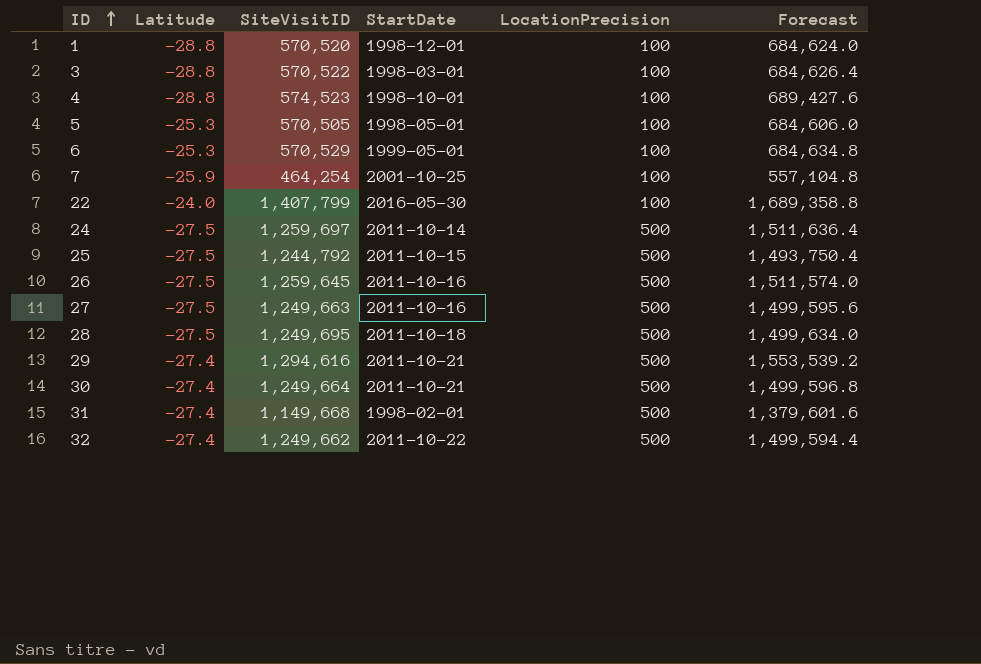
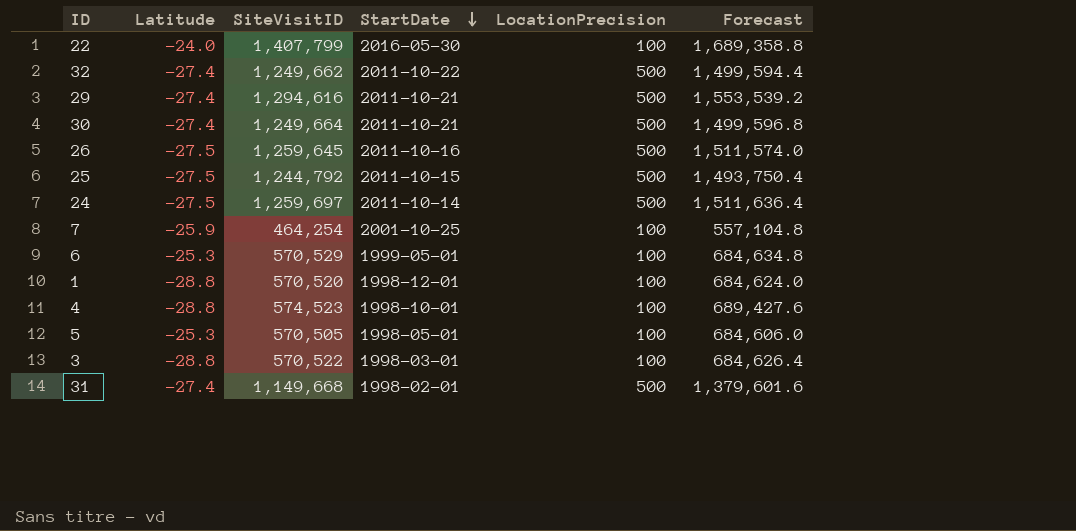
row order: ID ascending -> StartDate descending
row 27: -27.5 | 1,249,663 | 2011-10-16 | 500 | 1,499,595.6 -> none
row 28: -27.5 | 1,249,695 | 2011-10-18 | 500 | 1,499,634.0 -> none

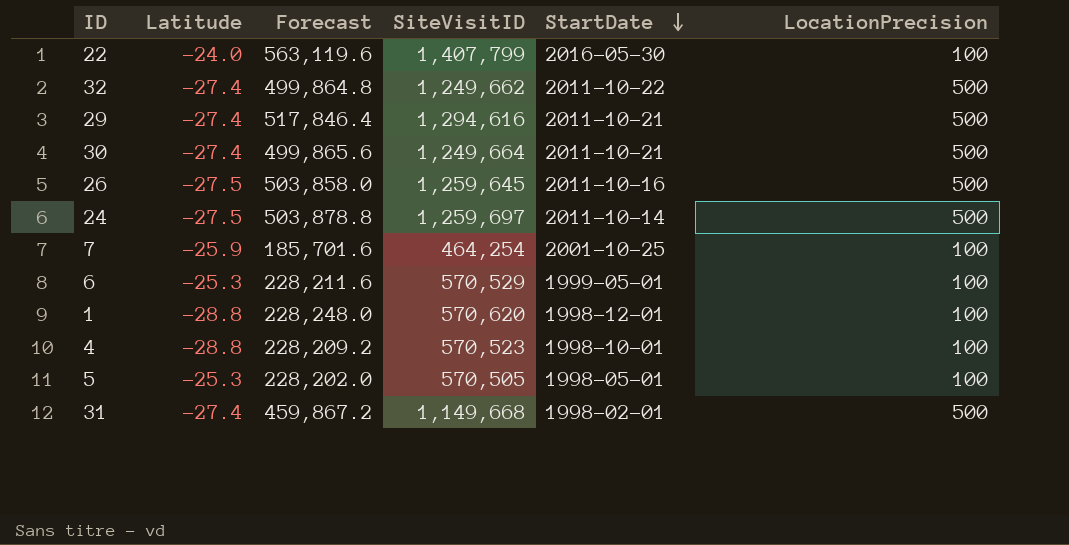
column Forecast | formula: [SiteVisitID] * 1.2 -> [SiteVisitID] * 0.4
column Forecast | position: 6 -> 3
row 25: -27.5 | 1,244,792 | 2011-10-15 | 500 | 1,493,750.4 -> none
row 3: -28.8 | 570,522 | 1998-03-01 | 100 | 684,626.4 -> none
1 | SiteVisitID: 570,520 -> 570,620
4 | SiteVisitID: 574,523 -> 570,523

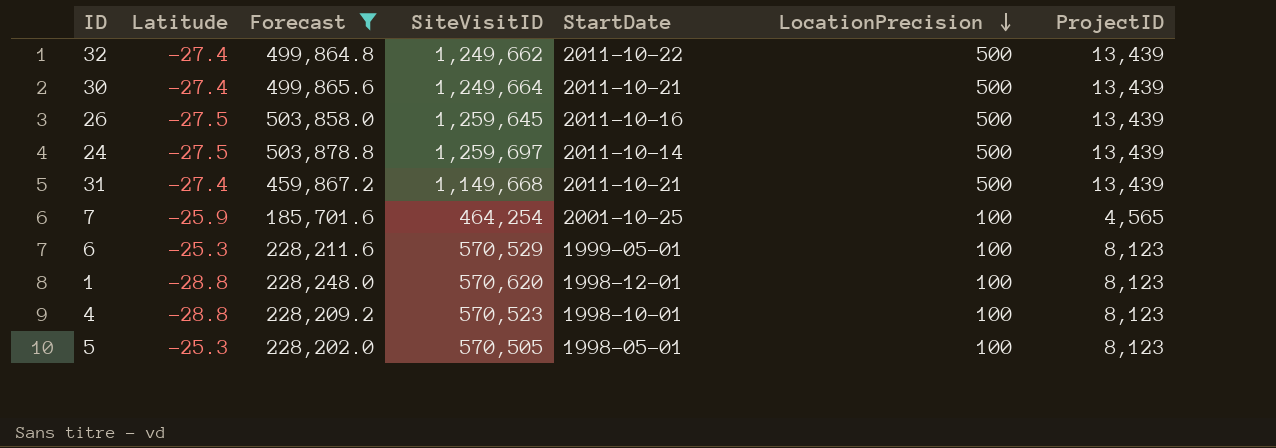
filter: none -> Forecast <= 503,878.8
row order: StartDate descending -> LocationPrecision descending
column ProjectID | position: none -> 7
31 | StartDate: 1998-02-01 -> 2011-10-21

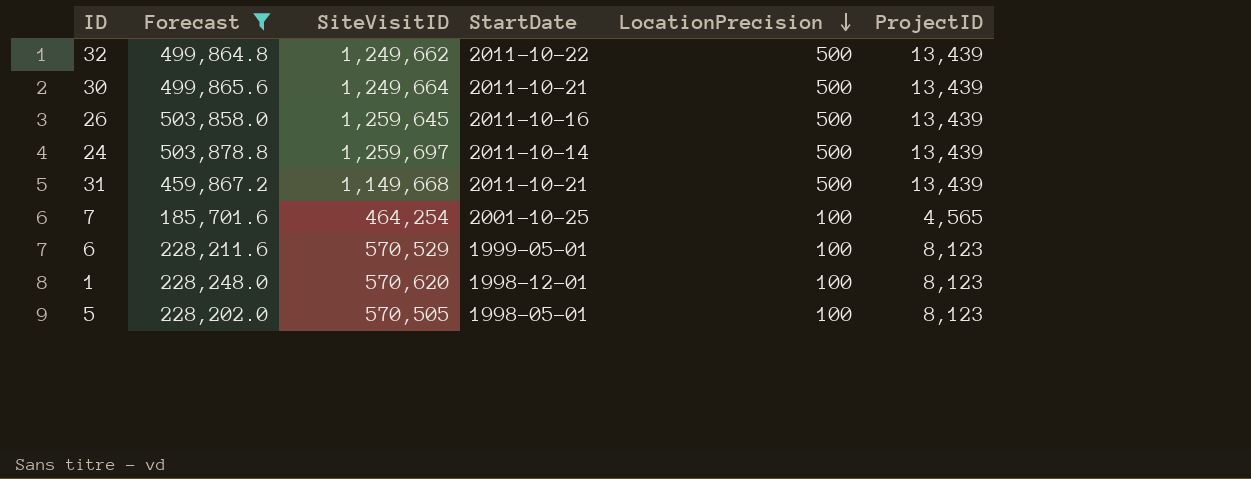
column Latitude | position: 2 -> none
row 4: -28.8 | 228,209.2 | 570,523 | 1998-10-01 | 100 | 8,123 -> none

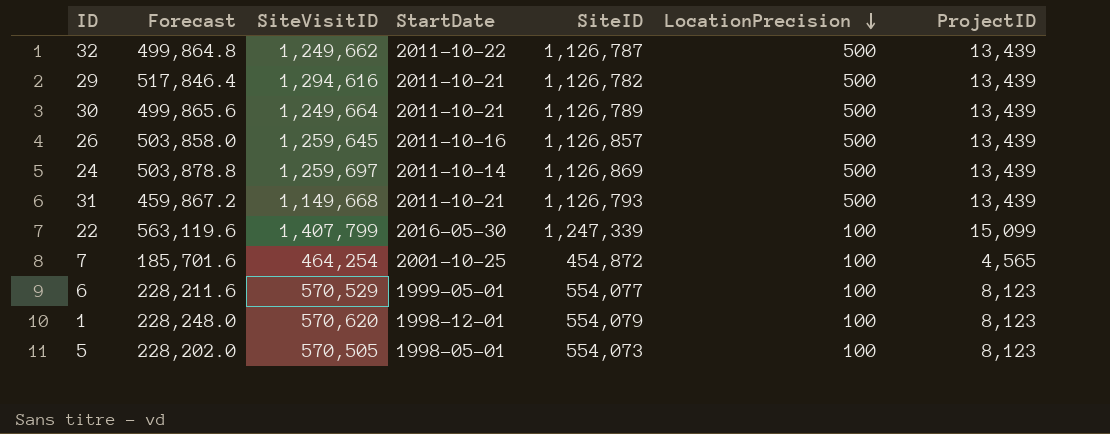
filter: Forecast <= 503,878.8 -> none
column SiteID | position: none -> 5

